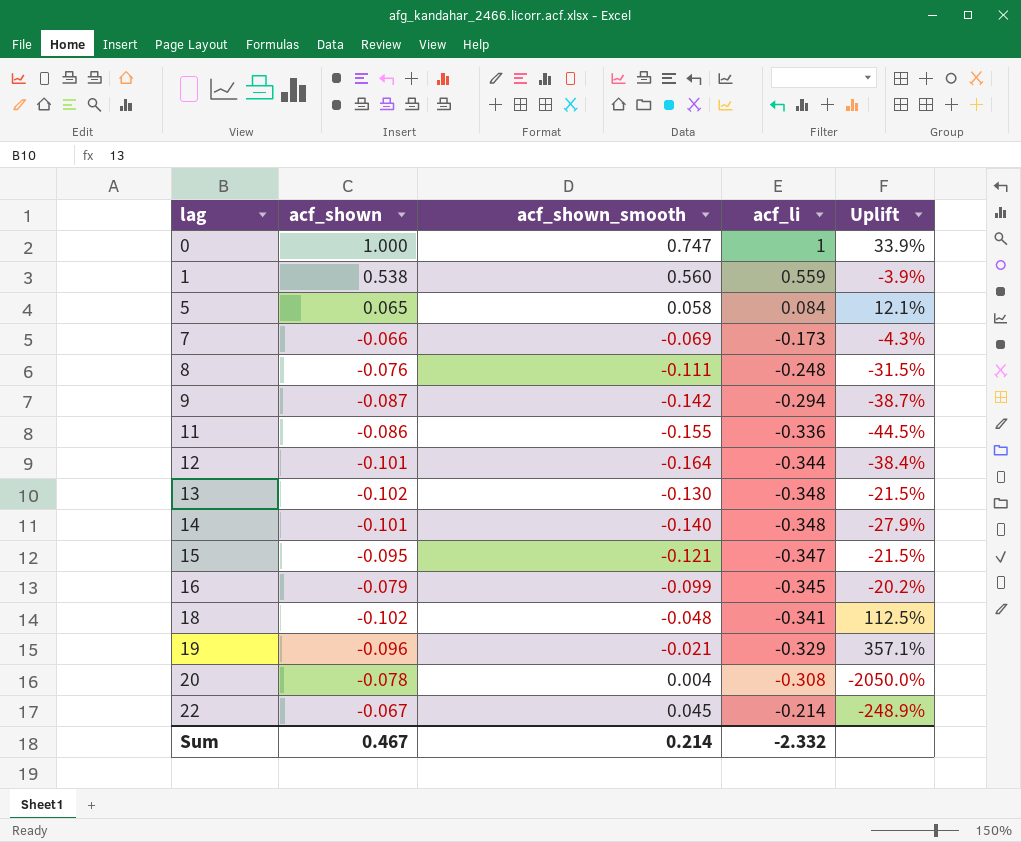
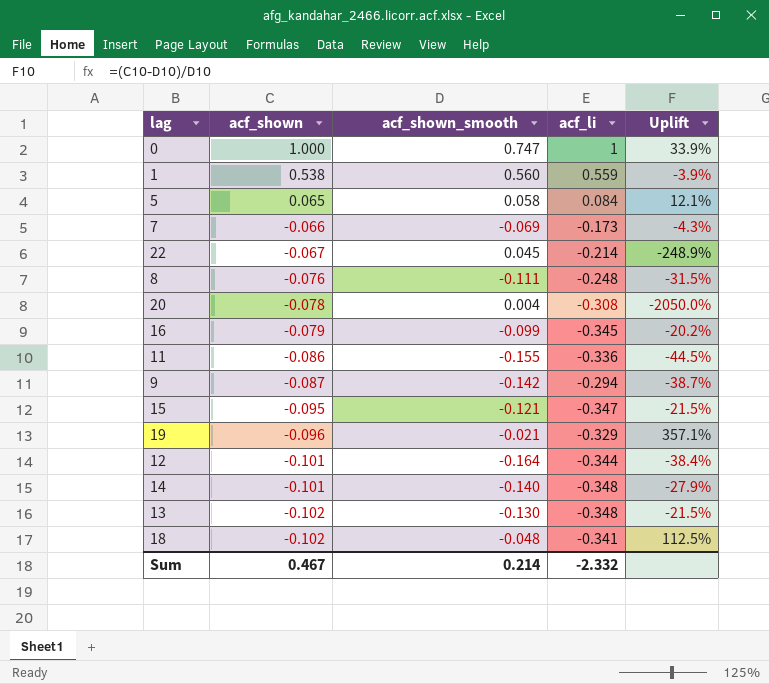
row order: lag ascending -> acf_shown descending

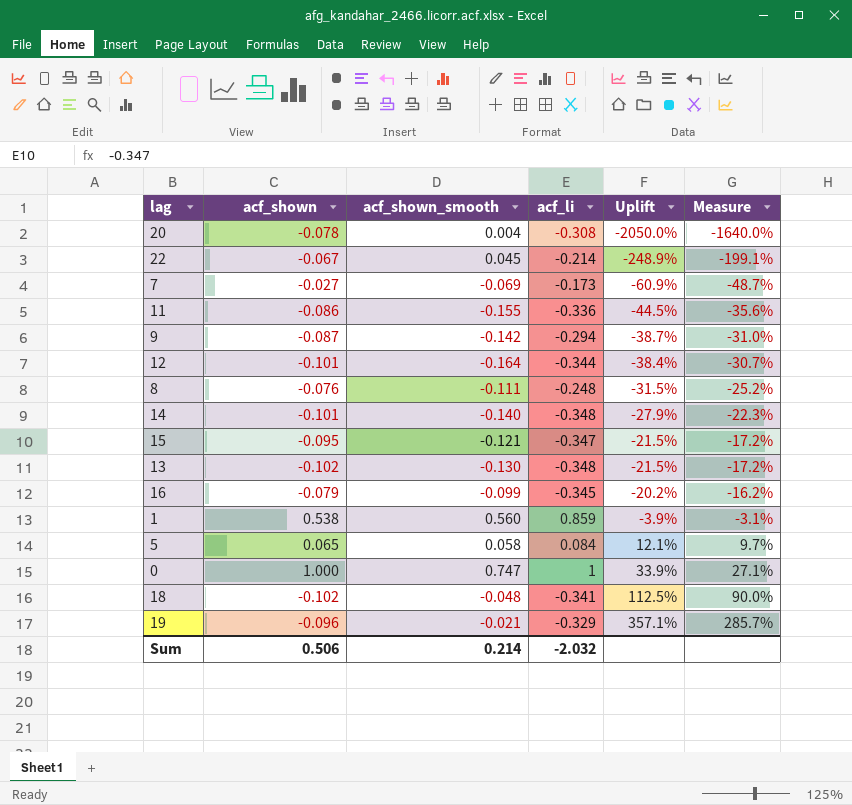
row order: acf_shown descending -> Uplift ascending
column Measure | formula: none -> [Uplift] * 0.8
7 | acf_shown: -0.066 -> -0.027
7 | Uplift: -4.3% -> -60.9%
1 | acf_li: 0.559 -> 0.859
Sum | acf_shown: 0.467 -> 0.506
Sum | acf_li: -2.332 -> -2.032

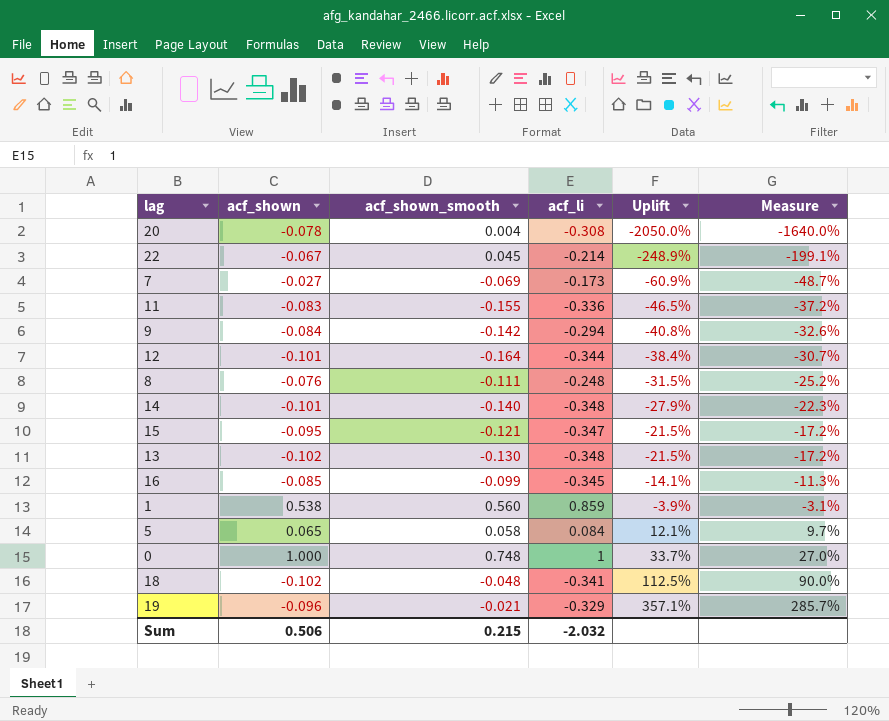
11 | acf_shown: -0.086 -> -0.083
11 | Uplift: -44.5% -> -46.5%
11 | Measure: -35.6% -> -37.2%
9 | acf_shown: -0.087 -> -0.084
9 | Uplift: -38.7% -> -40.8%
9 | Measure: -31.0% -> -32.6%
16 | acf_shown: -0.079 -> -0.085
16 | Uplift: -20.2% -> -14.1%
16 | Measure: -16.2% -> -11.3%
0 | acf_shown_smooth: 0.747 -> 0.748
0 | Uplift: 33.9% -> 33.7%
0 | Measure: 27.1% -> 27.0%
Sum | acf_shown_smooth: 0.214 -> 0.215

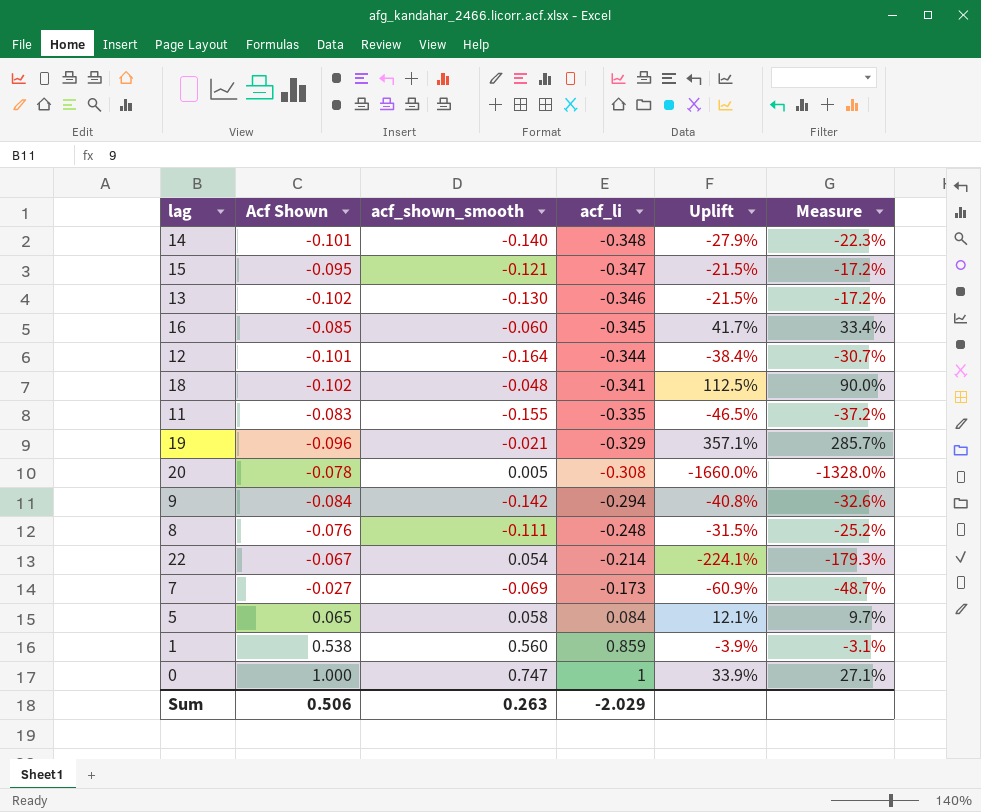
row order: Uplift ascending -> acf_li ascending
column name: acf_shown -> Acf Shown
13 | acf_li: -0.348 -> -0.346
16 | acf_shown_smooth: -0.099 -> -0.060
16 | Uplift: -14.1% -> 41.7%
16 | Measure: -11.3% -> 33.4%
11 | acf_li: -0.336 -> -0.335
20 | acf_shown_smooth: 0.004 -> 0.005
20 | Uplift: -2050.0% -> -1660.0%
20 | Measure: -1640.0% -> -1328.0%
22 | acf_shown_smooth: 0.045 -> 0.054
22 | Uplift: -248.9% -> -224.1%
22 | Measure: -199.1% -> -179.3%
0 | acf_shown_smooth: 0.748 -> 0.747
0 | Uplift: 33.7% -> 33.9%
0 | Measure: 27.0% -> 27.1%
Sum | acf_shown_smooth: 0.215 -> 0.263
Sum | acf_li: -2.032 -> -2.029

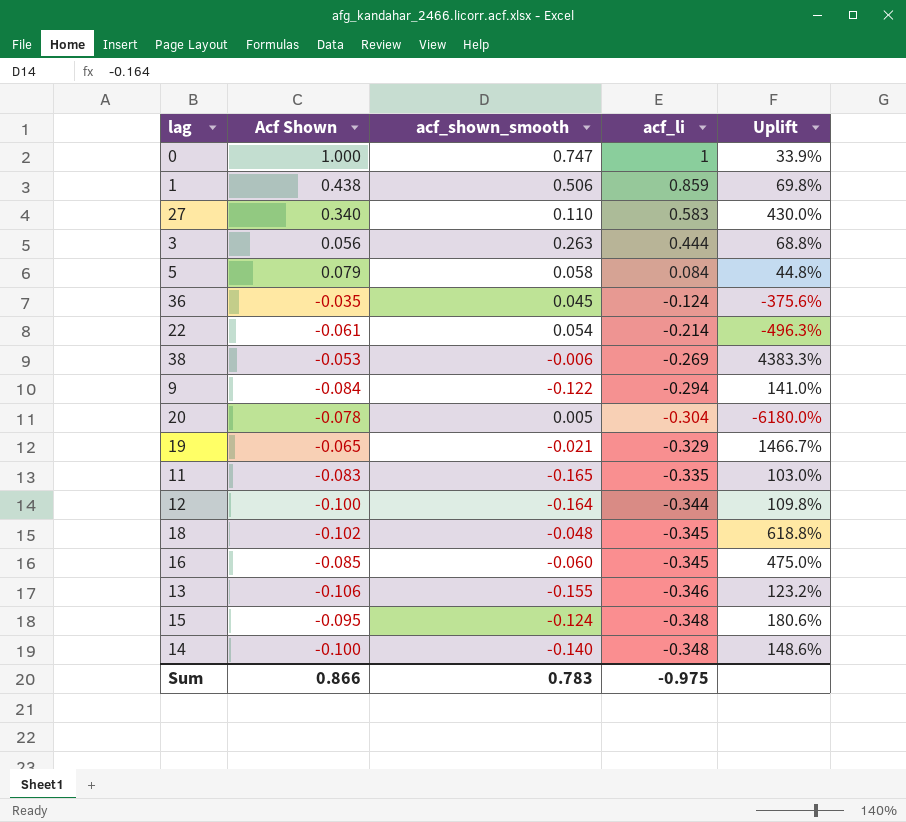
row order: acf_li ascending -> acf_li descending
column Measure | formula: [Uplift] * 0.8 -> none
column Uplift | formula: ([Acf Shown] - [acf_shown_smooth]) / [acf_shown_smooth] -> ([acf_li] - [acf_shown_smooth]) / [acf_shown_smooth]
row 8: -0.076 | -0.111 | -0.248 | -31.5% | -25.2% -> none
row 7: -0.027 | -0.069 | -0.173 | -60.9% | -48.7% -> none
1 | Acf Shown: 0.538 -> 0.438
1 | acf_shown_smooth: 0.560 -> 0.506
row 27: none -> 0.340 | 0.110 | 0.583 | 430.0%
row 3: none -> 0.056 | 0.263 | 0.444 | 68.8%
5 | Acf Shown: 0.065 -> 0.079
row 36: none -> -0.035 | 0.045 | -0.124 | -375.6%
22 | Acf Shown: -0.067 -> -0.061
row 38: none -> -0.053 | -0.006 | -0.269 | 4383.3%
9 | acf_shown_smooth: -0.142 -> -0.122
20 | acf_li: -0.308 -> -0.304
19 | Acf Shown: -0.096 -> -0.065
11 | acf_shown_smooth: -0.155 -> -0.165
12 | Acf Shown: -0.101 -> -0.100
18 | acf_li: -0.341 -> -0.345
13 | Acf Shown: -0.102 -> -0.106
13 | acf_shown_smooth: -0.130 -> -0.155
15 | acf_shown_smooth: -0.121 -> -0.124
15 | acf_li: -0.347 -> -0.348
14 | Acf Shown: -0.101 -> -0.100
Sum | Acf Shown: 0.506 -> 0.866
Sum | acf_shown_smooth: 0.263 -> 0.783
Sum | acf_li: -2.029 -> -0.975

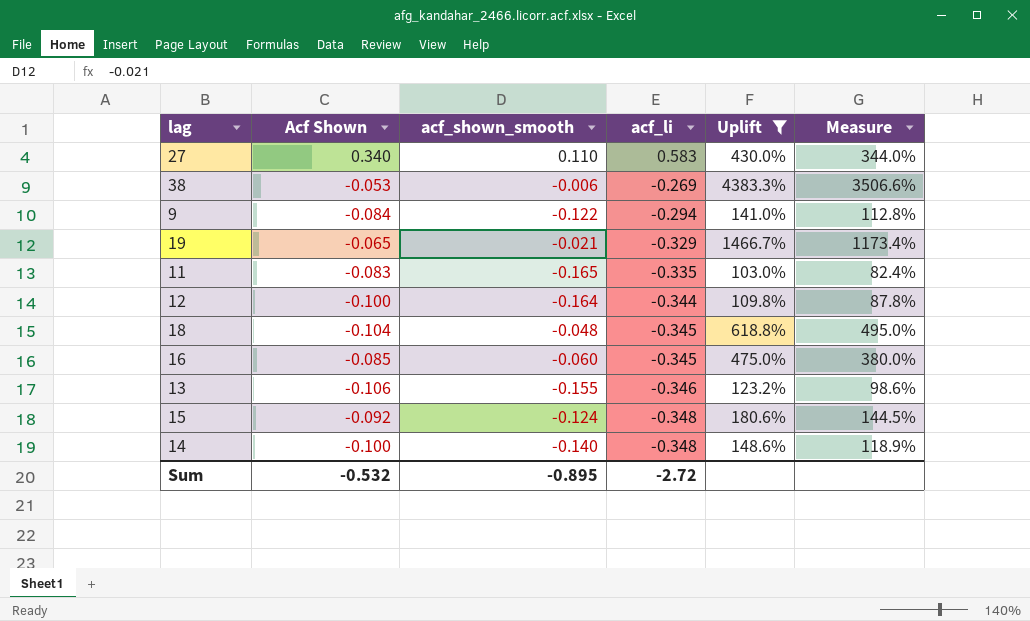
filter: none -> Uplift >= 103.0%
column Measure | formula: none -> [Uplift] * 0.8
18 | Acf Shown: -0.102 -> -0.104
15 | Acf Shown: -0.095 -> -0.092
Sum | Acf Shown: 0.866 -> -0.532
Sum | acf_shown_smooth: 0.783 -> -0.895
Sum | acf_li: -0.975 -> -2.72

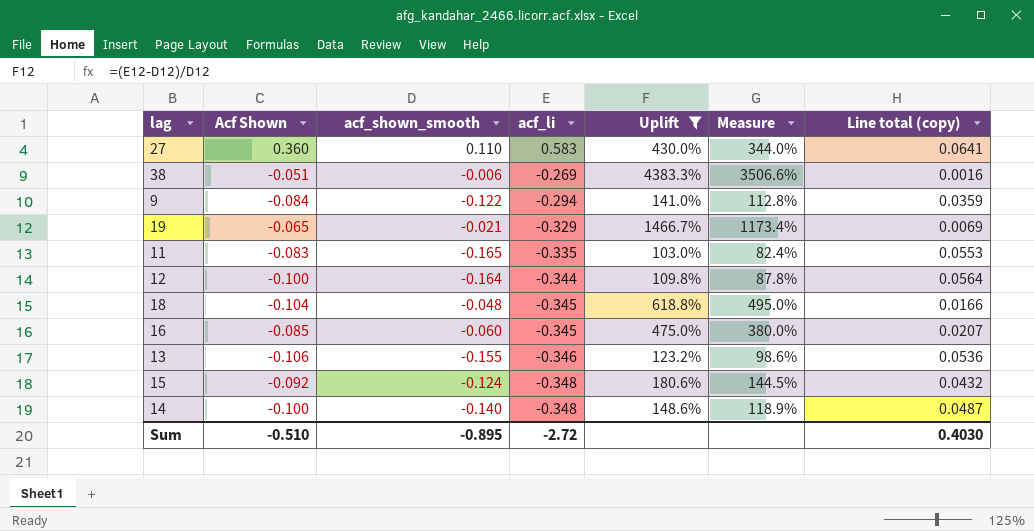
column Line total (copy) | formula: none -> [acf_shown_smooth] * [acf_li]
27 | Acf Shown: 0.340 -> 0.360
38 | Acf Shown: -0.053 -> -0.051
Sum | Acf Shown: -0.532 -> -0.510

